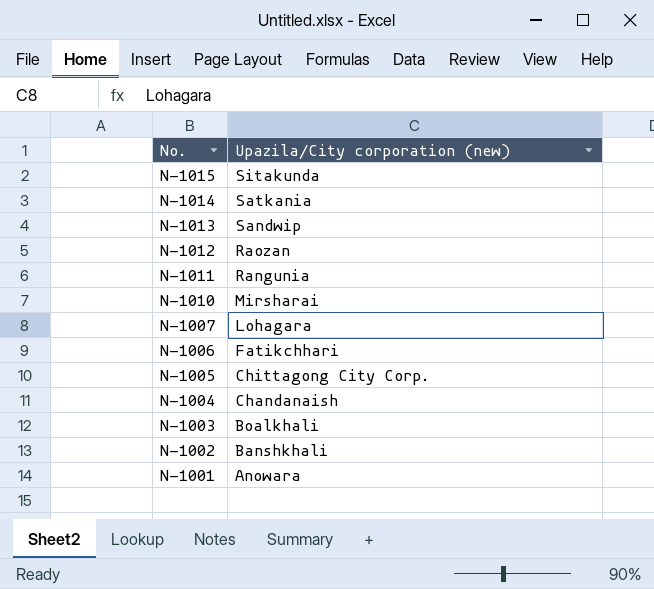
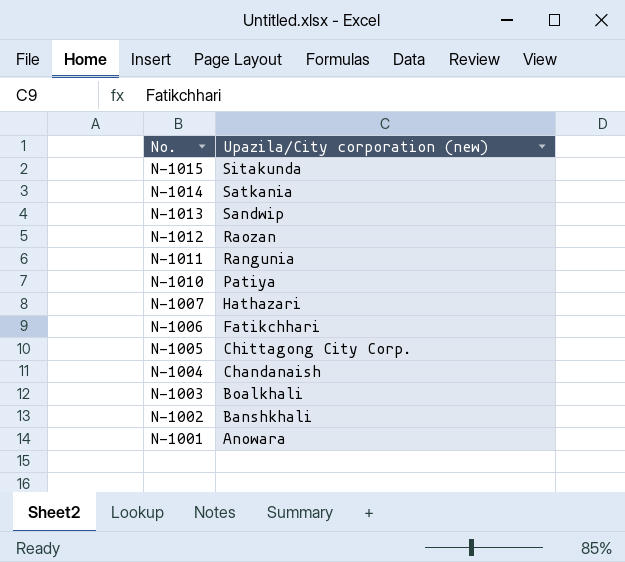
N-1010 | Upazila/City corporation (new): Mirsharai -> Patiya
N-1007 | Upazila/City corporation (new): Lohagara -> Hathazari

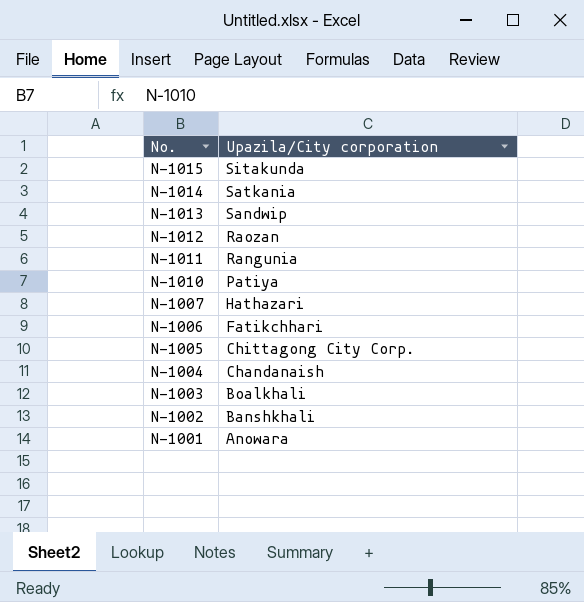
column name: Upazila/City corporation (new) -> Upazila/City corporation

